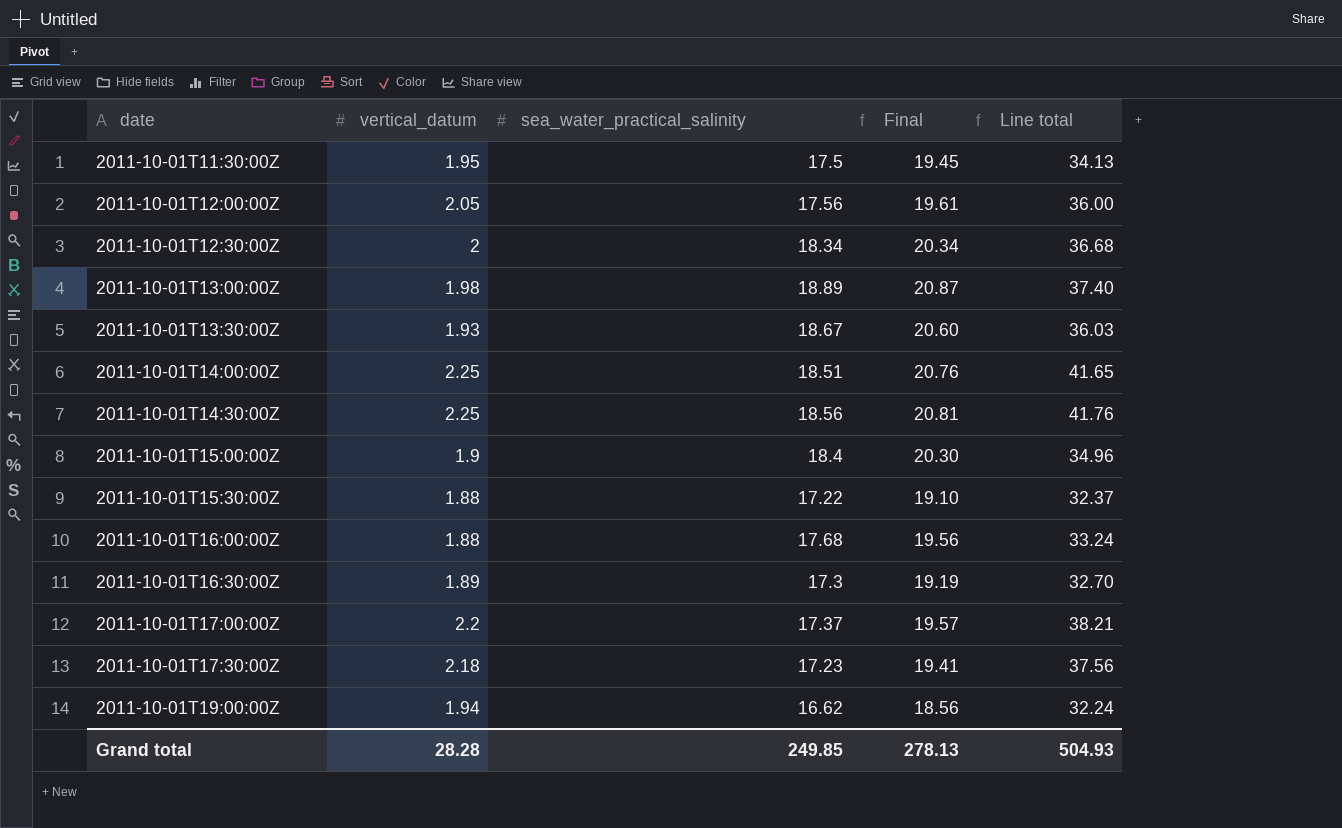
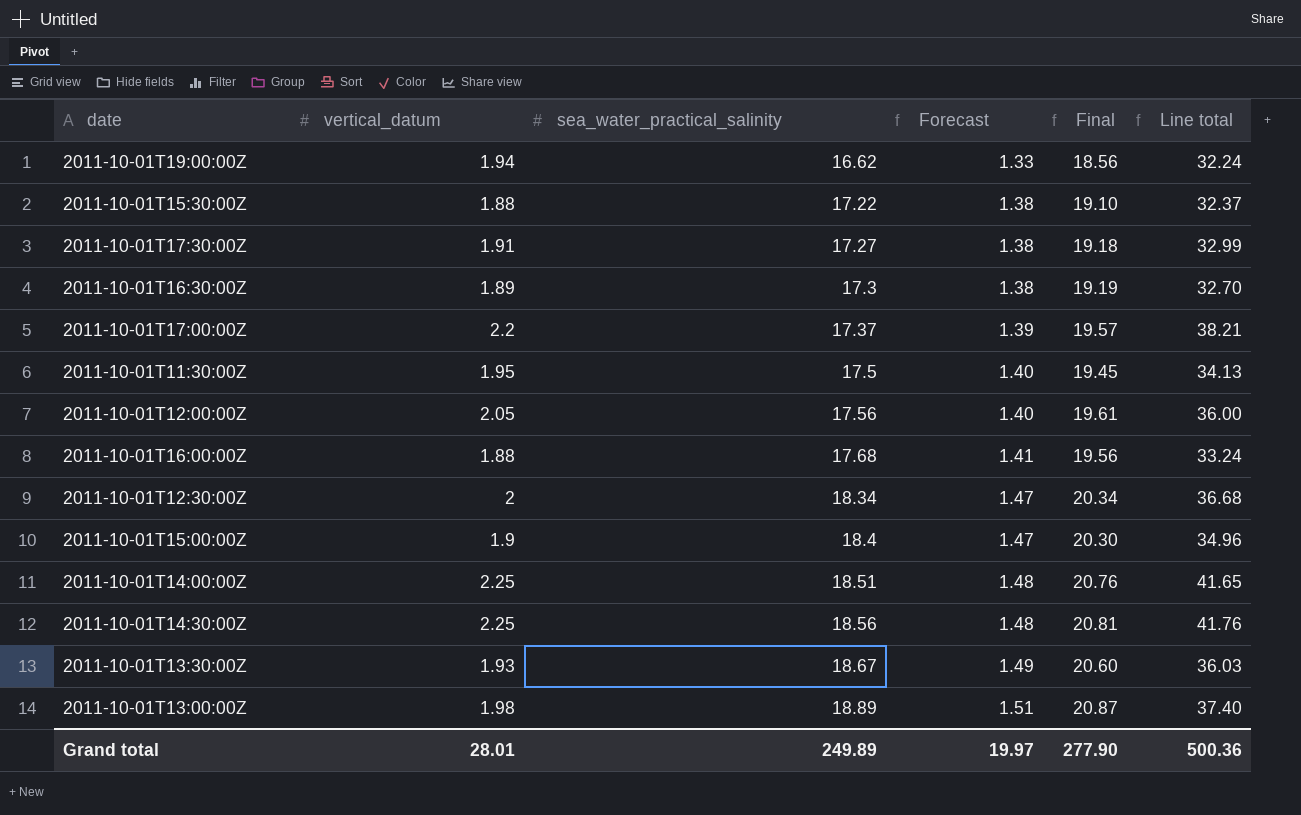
row order: date ascending -> sea_water_practical_salinity ascending
column Forecast | formula: none -> [sea_water_practical_salinity] * 0.08
2011-10-01T17:30:00Z | vertical_datum: 2.18 -> 1.91
2011-10-01T17:30:00Z | sea_water_practical_salinity: 17.23 -> 17.27
2011-10-01T17:30:00Z | Final: 19.41 -> 19.18
2011-10-01T17:30:00Z | Line total: 37.56 -> 32.99
Grand total | vertical_datum: 28.28 -> 28.01
Grand total | sea_water_practical_salinity: 249.85 -> 249.89
Grand total | Final: 278.13 -> 277.90
Grand total | Line total: 504.93 -> 500.36

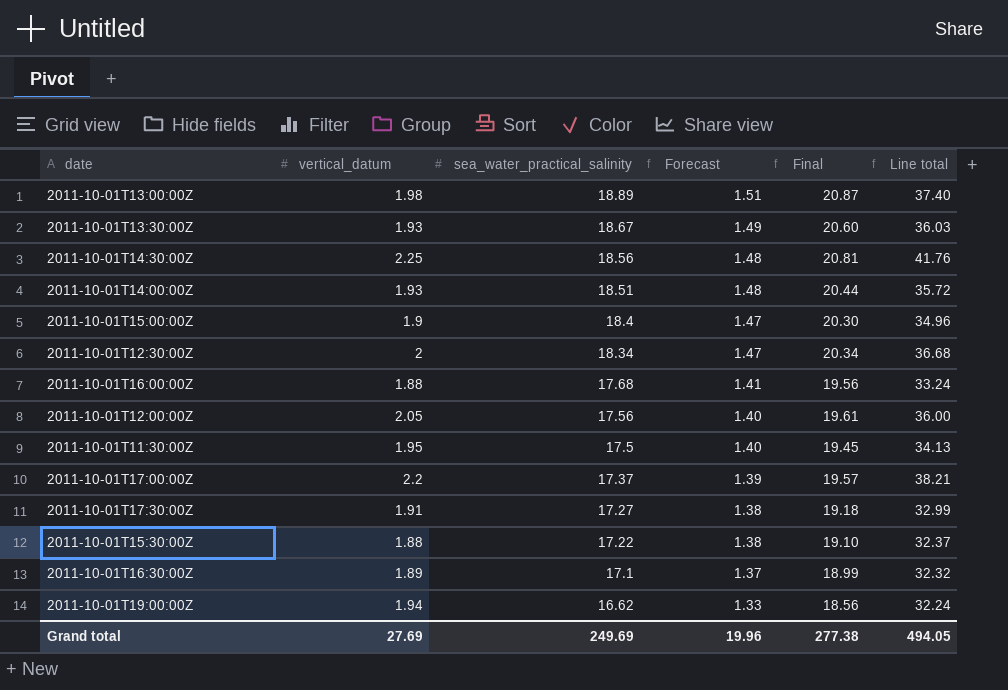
row order: sea_water_practical_salinity ascending -> sea_water_practical_salinity descending
2011-10-01T14:00:00Z | vertical_datum: 2.25 -> 1.93
2011-10-01T14:00:00Z | Final: 20.76 -> 20.44
2011-10-01T14:00:00Z | Line total: 41.65 -> 35.72
2011-10-01T16:30:00Z | sea_water_practical_salinity: 17.3 -> 17.1
2011-10-01T16:30:00Z | Forecast: 1.38 -> 1.37
2011-10-01T16:30:00Z | Final: 19.19 -> 18.99
2011-10-01T16:30:00Z | Line total: 32.70 -> 32.32
Grand total | vertical_datum: 28.01 -> 27.69
Grand total | sea_water_practical_salinity: 249.89 -> 249.69
Grand total | Forecast: 19.97 -> 19.96
Grand total | Final: 277.90 -> 277.38
Grand total | Line total: 500.36 -> 494.05

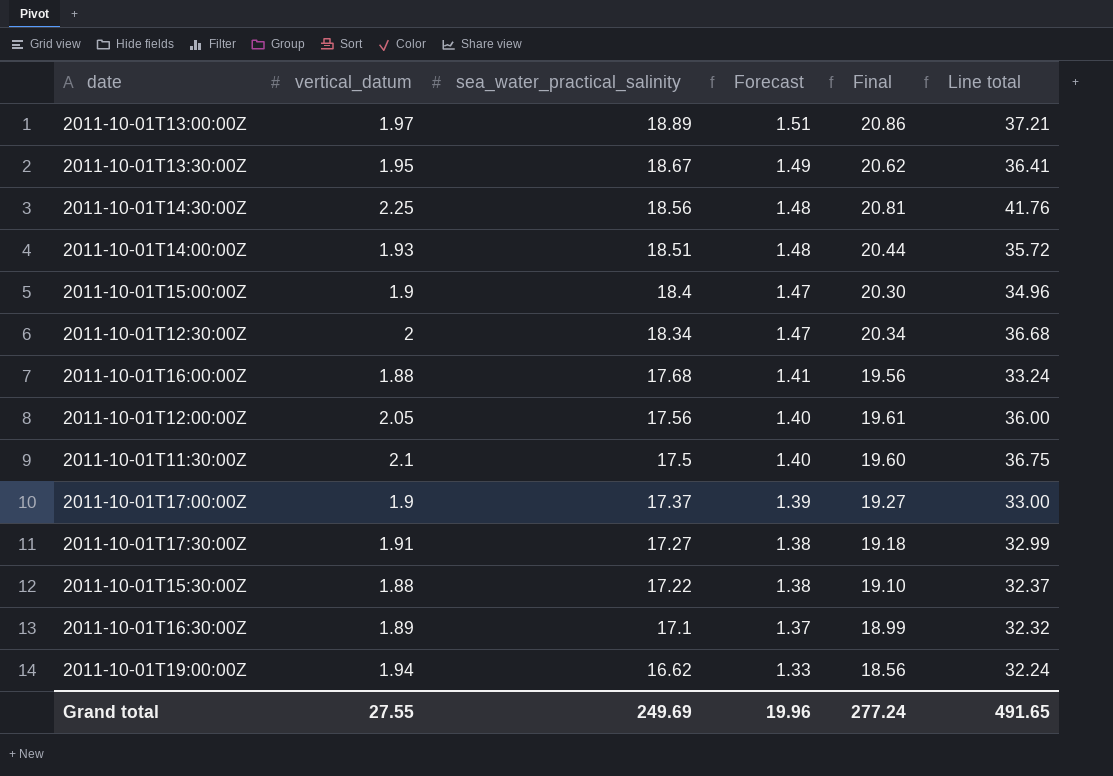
2011-10-01T13:00:00Z | vertical_datum: 1.98 -> 1.97
2011-10-01T13:00:00Z | Final: 20.87 -> 20.86
2011-10-01T13:00:00Z | Line total: 37.40 -> 37.21
2011-10-01T13:30:00Z | vertical_datum: 1.93 -> 1.95
2011-10-01T13:30:00Z | Final: 20.60 -> 20.62
2011-10-01T13:30:00Z | Line total: 36.03 -> 36.41
2011-10-01T11:30:00Z | vertical_datum: 1.95 -> 2.1
2011-10-01T11:30:00Z | Final: 19.45 -> 19.60
2011-10-01T11:30:00Z | Line total: 34.13 -> 36.75
2011-10-01T17:00:00Z | vertical_datum: 2.2 -> 1.9
2011-10-01T17:00:00Z | Final: 19.57 -> 19.27
2011-10-01T17:00:00Z | Line total: 38.21 -> 33.00
Grand total | vertical_datum: 27.69 -> 27.55
Grand total | Final: 277.38 -> 277.24
Grand total | Line total: 494.05 -> 491.65

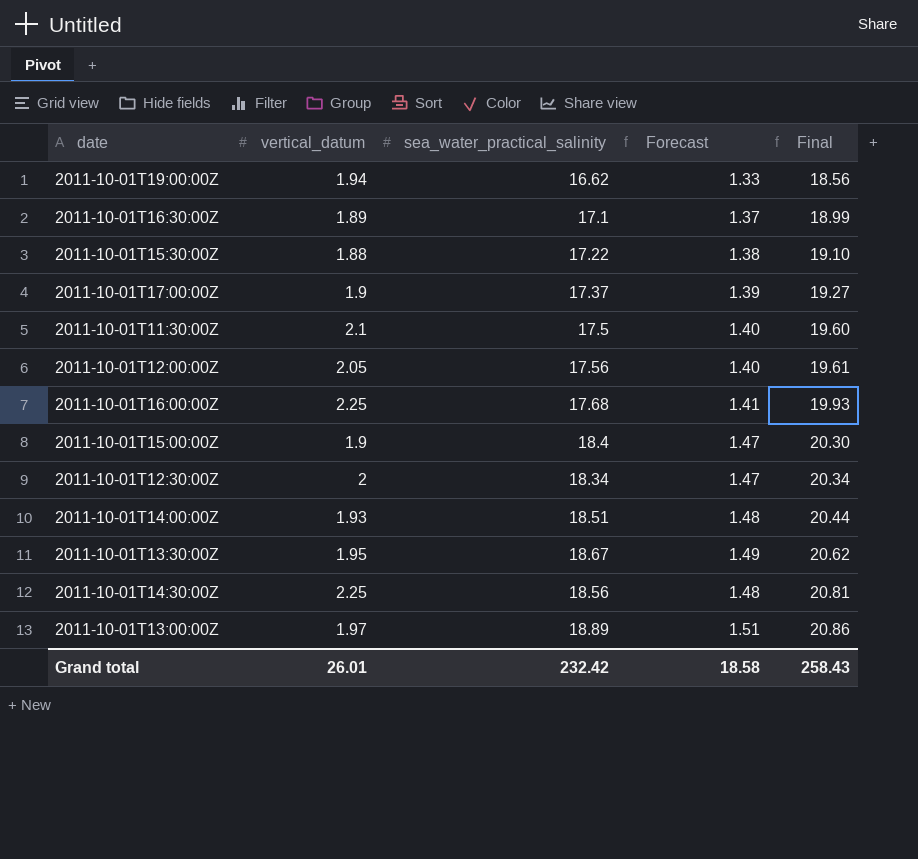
row order: sea_water_practical_salinity descending -> Final ascending
column Line total | formula: [vertical_datum] * [sea_water_practical_salinity] -> none
row 2011-10-01T17:30:00Z: 1.91 | 17.27 | 1.38 | 19.18 | 32.99 -> none
2011-10-01T16:00:00Z | vertical_datum: 1.88 -> 2.25
2011-10-01T16:00:00Z | Final: 19.56 -> 19.93
Grand total | vertical_datum: 27.55 -> 26.01
Grand total | sea_water_practical_salinity: 249.69 -> 232.42
Grand total | Forecast: 19.96 -> 18.58
Grand total | Final: 277.24 -> 258.43

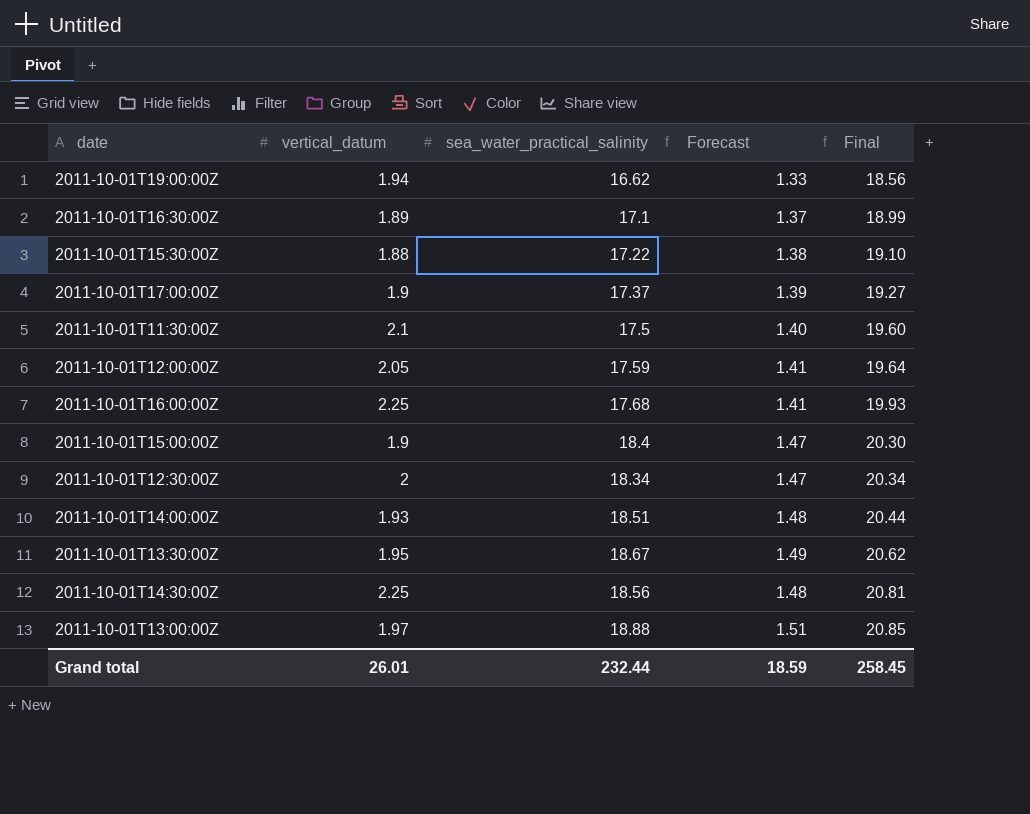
2011-10-01T12:00:00Z | sea_water_practical_salinity: 17.56 -> 17.59
2011-10-01T12:00:00Z | Forecast: 1.40 -> 1.41
2011-10-01T12:00:00Z | Final: 19.61 -> 19.64
2011-10-01T13:00:00Z | sea_water_practical_salinity: 18.89 -> 18.88
2011-10-01T13:00:00Z | Final: 20.86 -> 20.85
Grand total | sea_water_practical_salinity: 232.42 -> 232.44
Grand total | Forecast: 18.58 -> 18.59
Grand total | Final: 258.43 -> 258.45

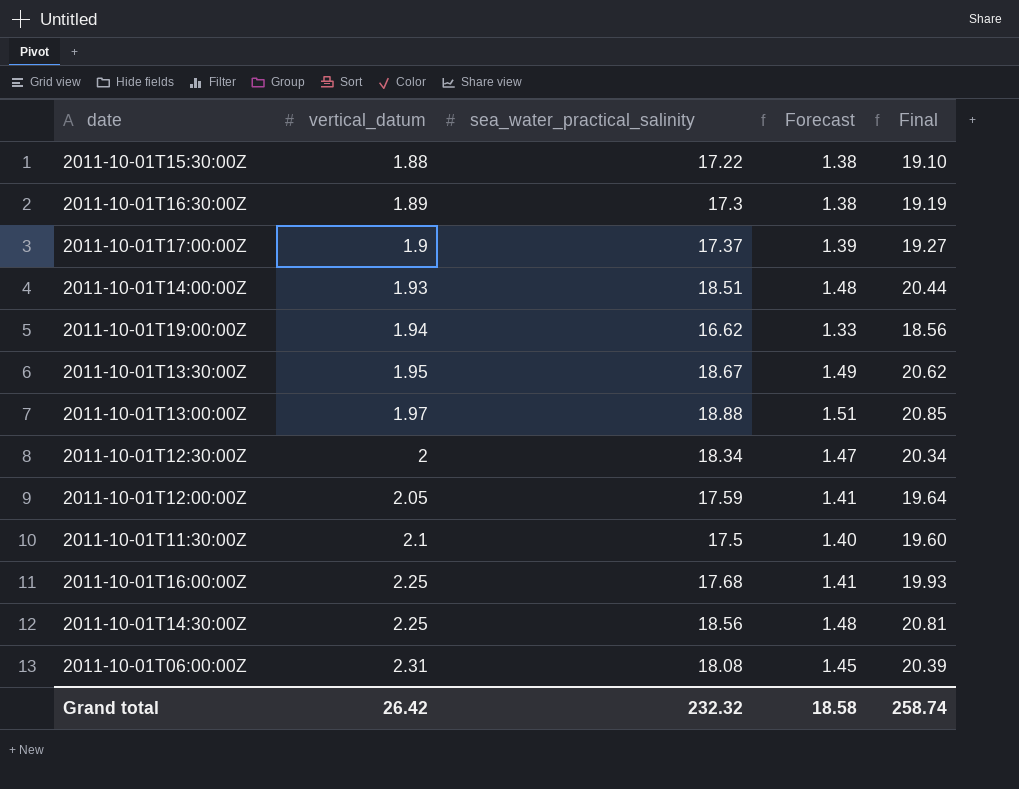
row order: Final ascending -> vertical_datum ascending
row 2011-10-01T15:00:00Z: 1.9 | 18.4 | 1.47 | 20.30 -> none
2011-10-01T16:30:00Z | sea_water_practical_salinity: 17.1 -> 17.3
2011-10-01T16:30:00Z | Forecast: 1.37 -> 1.38
2011-10-01T16:30:00Z | Final: 18.99 -> 19.19
row 2011-10-01T06:00:00Z: none -> 2.31 | 18.08 | 1.45 | 20.39
Grand total | vertical_datum: 26.01 -> 26.42
Grand total | sea_water_practical_salinity: 232.44 -> 232.32
Grand total | Forecast: 18.59 -> 18.58
Grand total | Final: 258.45 -> 258.74

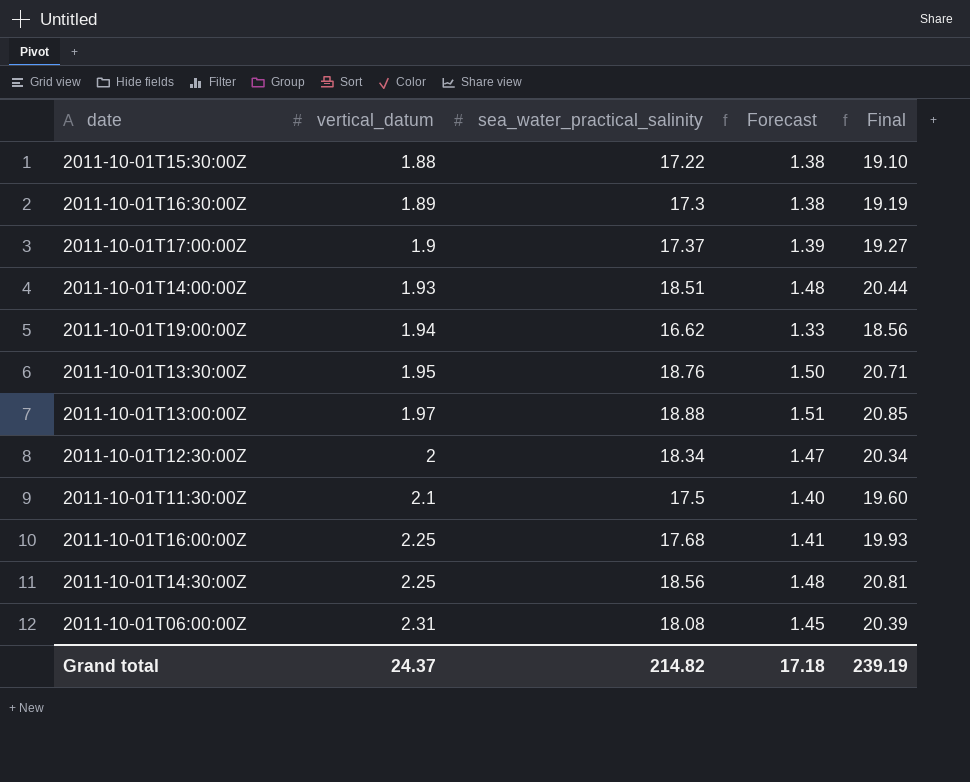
row 2011-10-01T12:00:00Z: 2.05 | 17.59 | 1.41 | 19.64 -> none
2011-10-01T13:30:00Z | sea_water_practical_salinity: 18.67 -> 18.76
2011-10-01T13:30:00Z | Forecast: 1.49 -> 1.50
2011-10-01T13:30:00Z | Final: 20.62 -> 20.71
Grand total | vertical_datum: 26.42 -> 24.37
Grand total | sea_water_practical_salinity: 232.32 -> 214.82
Grand total | Forecast: 18.58 -> 17.18
Grand total | Final: 258.74 -> 239.19

